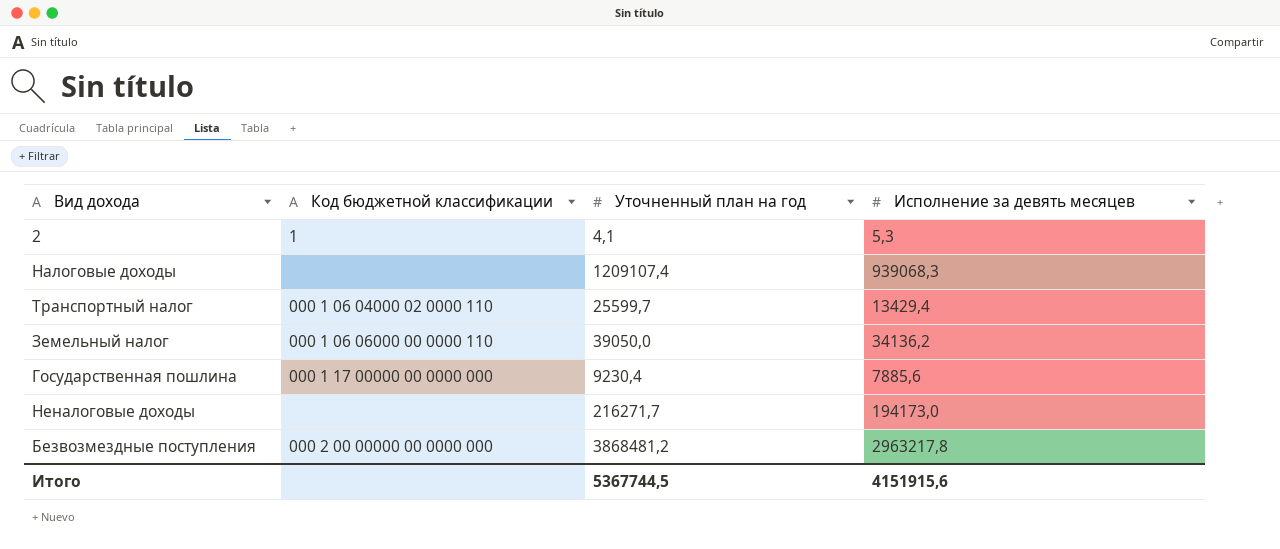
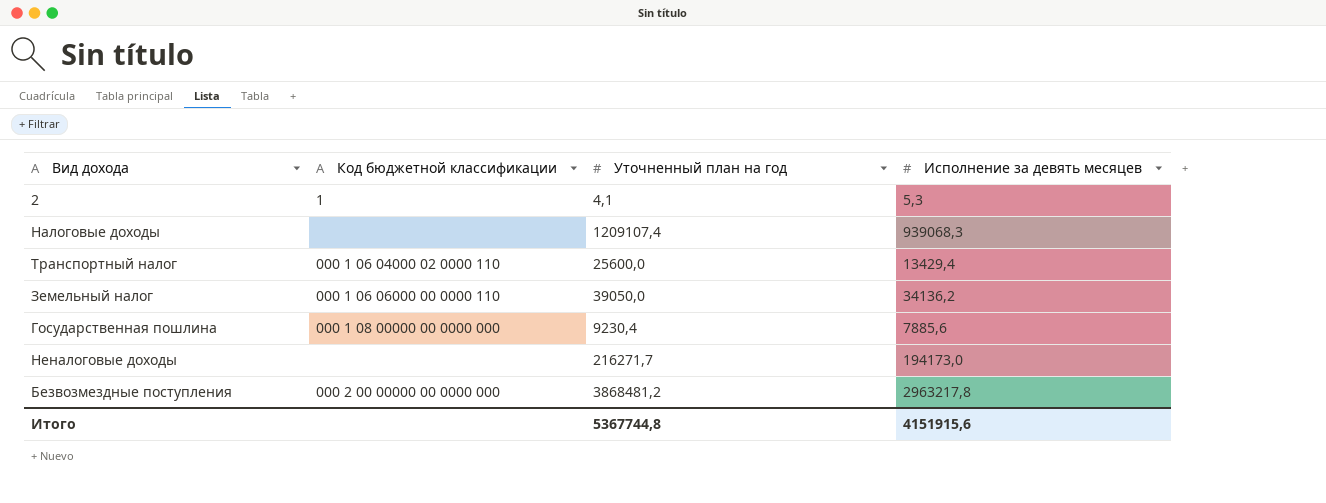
Транспортный налог | Уточненный план на год: 25599,7 -> 25600,0
Государственная пошлина | Код бюджетной классификации: 000 1 17 00000 00 0000 000 -> 000 1 08 00000 00 0000 000
Итого | Уточненный план на год: 5367744,5 -> 5367744,8

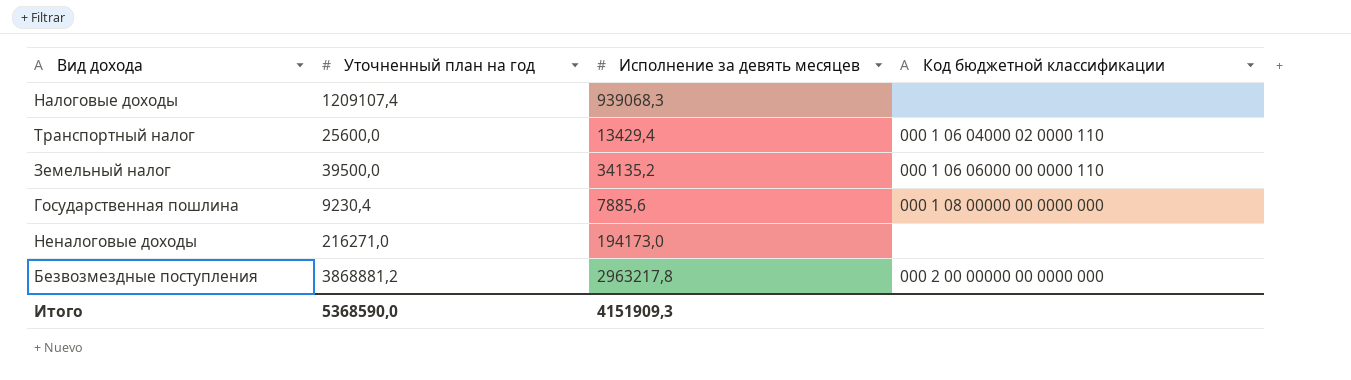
column Код бюджетной классификации | position: 2 -> 4
row 2: 1 | 4,1 | 5,3 -> none
Земельный налог | Уточненный план на год: 39050,0 -> 39500,0
Земельный налог | Исполнение за девять месяцев: 34136,2 -> 34135,2
Неналоговые доходы | Уточненный план на год: 216271,7 -> 216271,0
Безвозмездные поступления | Уточненный план на год: 3868481,2 -> 3868881,2
Итого | Уточненный план на год: 5367744,8 -> 5368590,0
Итого | Исполнение за девять месяцев: 4151915,6 -> 4151909,3

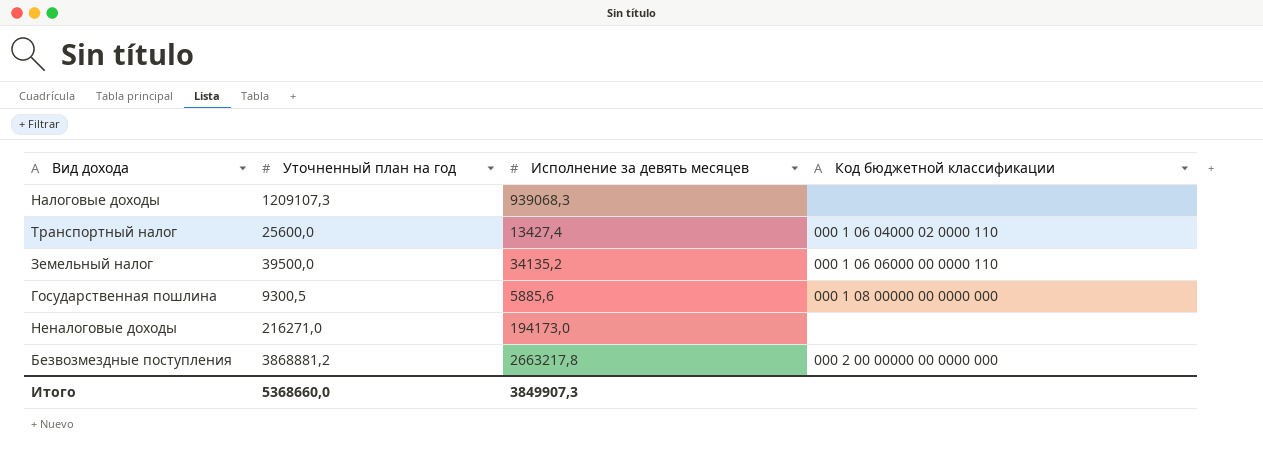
Налоговые доходы | Уточненный план на год: 1209107,4 -> 1209107,3
Транспортный налог | Исполнение за девять месяцев: 13429,4 -> 13427,4
Государственная пошлина | Уточненный план на год: 9230,4 -> 9300,5
Государственная пошлина | Исполнение за девять месяцев: 7885,6 -> 5885,6
Безвозмездные поступления | Исполнение за девять месяцев: 2963217,8 -> 2663217,8
Итого | Уточненный план на год: 5368590,0 -> 5368660,0
Итого | Исполнение за девять месяцев: 4151909,3 -> 3849907,3

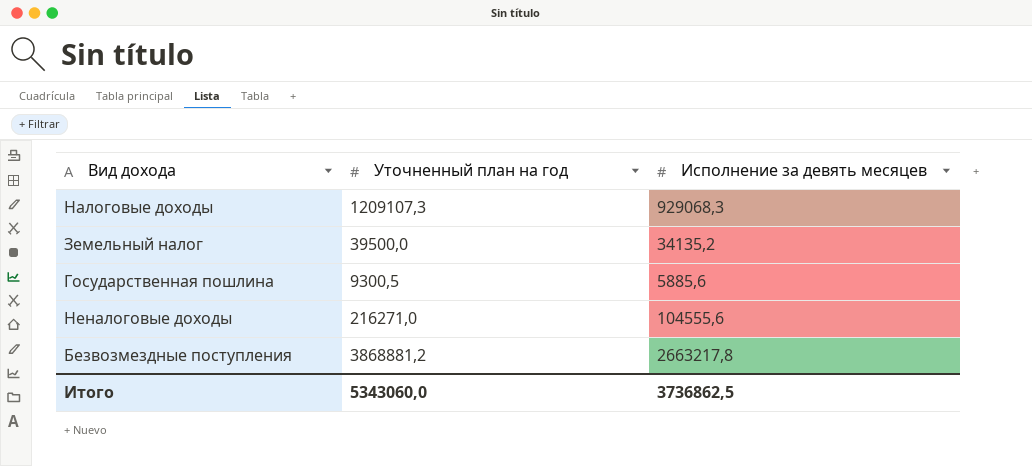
column Код бюджетной классификации | position: 4 -> none
row Транспортный налог: 25600,0 | 13427,4 | 000 1 06 04000 02 0000 110 -> none
Налоговые доходы | Исполнение за девять месяцев: 939068,3 -> 929068,3
Неналоговые доходы | Исполнение за девять месяцев: 194173,0 -> 104555,6
Итого | Уточненный план на год: 5368660,0 -> 5343060,0
Итого | Исполнение за девять месяцев: 3849907,3 -> 3736862,5

